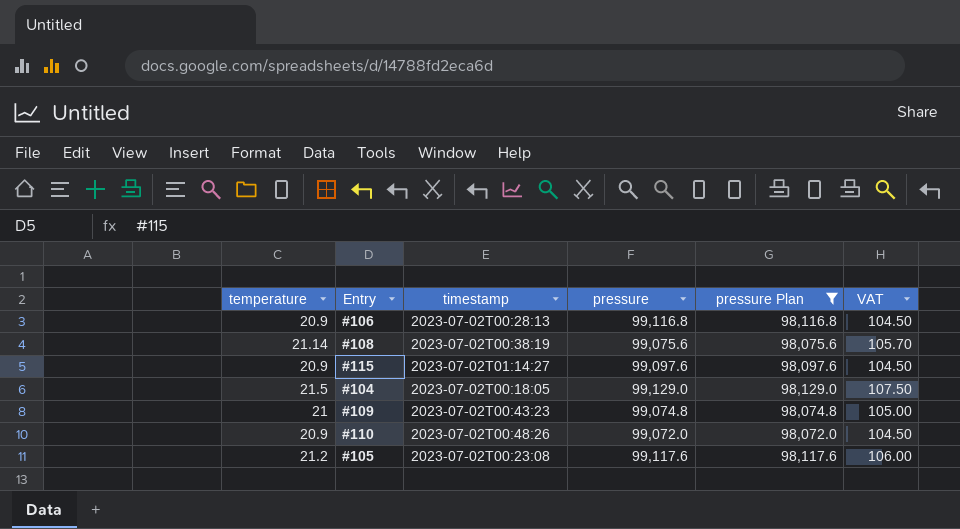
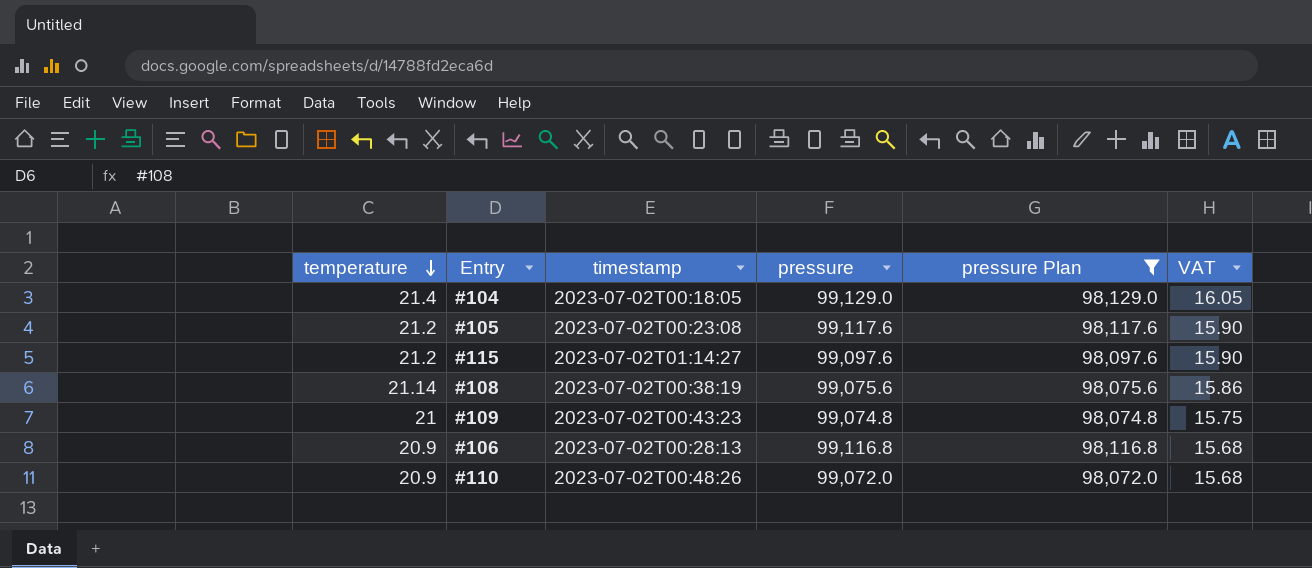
row order: none -> temperature descending
column VAT | formula: [temperature] * 5 -> [temperature] * 0.75
#104 | temperature: 21.5 -> 21.4
#115 | temperature: 20.9 -> 21.2

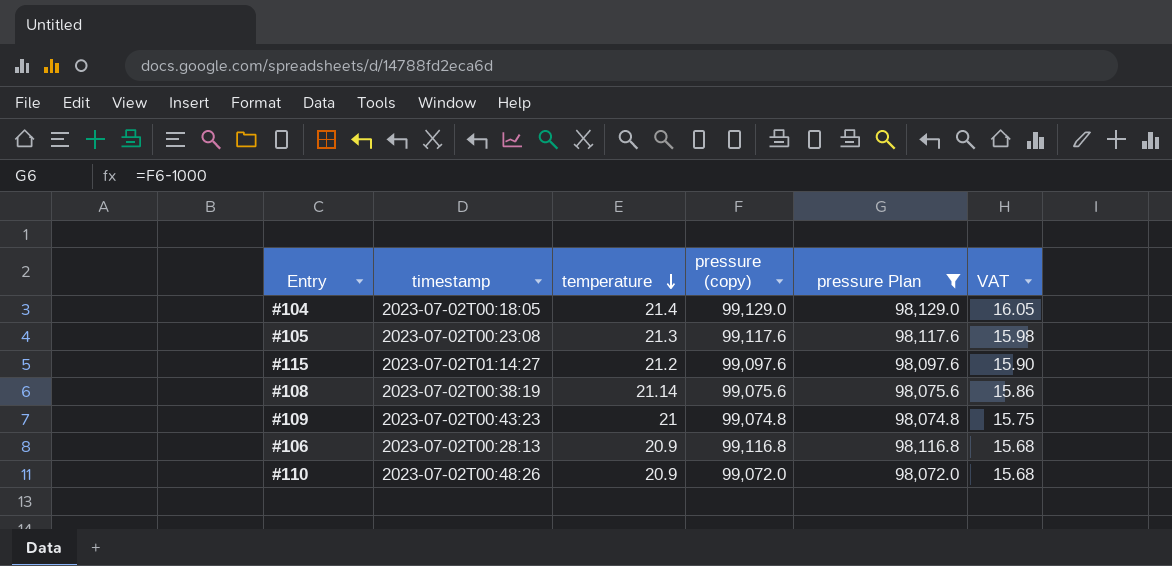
column temperature | position: 1 -> 3
column name: pressure -> pressure (copy)
#105 | temperature: 21.2 -> 21.3
#105 | VAT: 15.90 -> 15.98

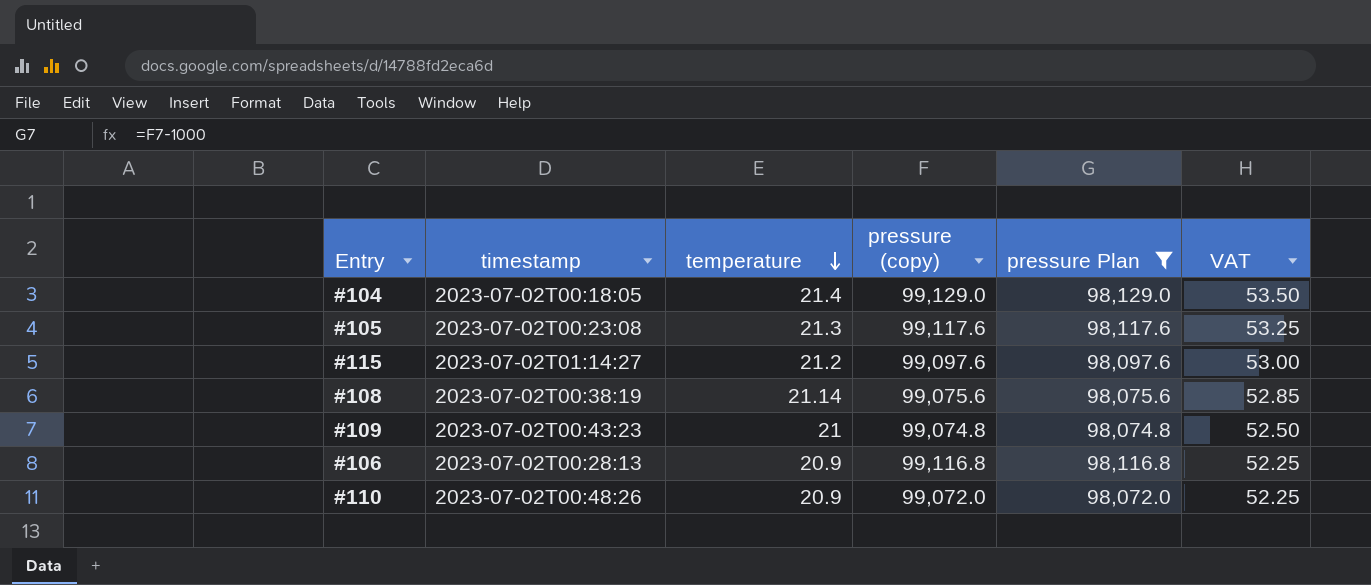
column VAT | formula: [temperature] * 0.75 -> [temperature] * 2.5

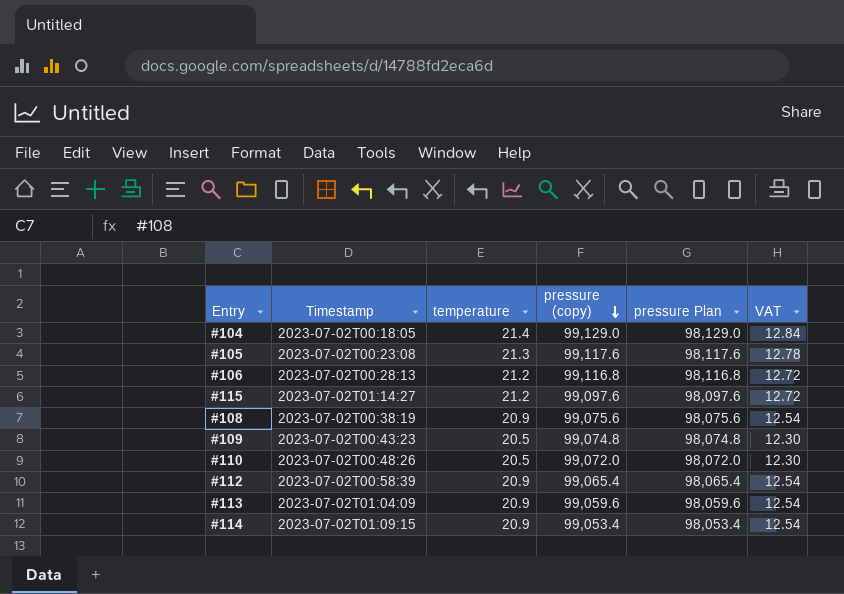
filter: pressure Plan >= 98,072.0 -> none
row order: temperature descending -> pressure (copy) descending
column name: timestamp -> Timestamp
column VAT | formula: [temperature] * 2.5 -> [temperature] * 0.6
#106 | temperature: 20.9 -> 21.2
#108 | temperature: 21.14 -> 20.9
#109 | temperature: 21 -> 20.5
#110 | temperature: 20.9 -> 20.5

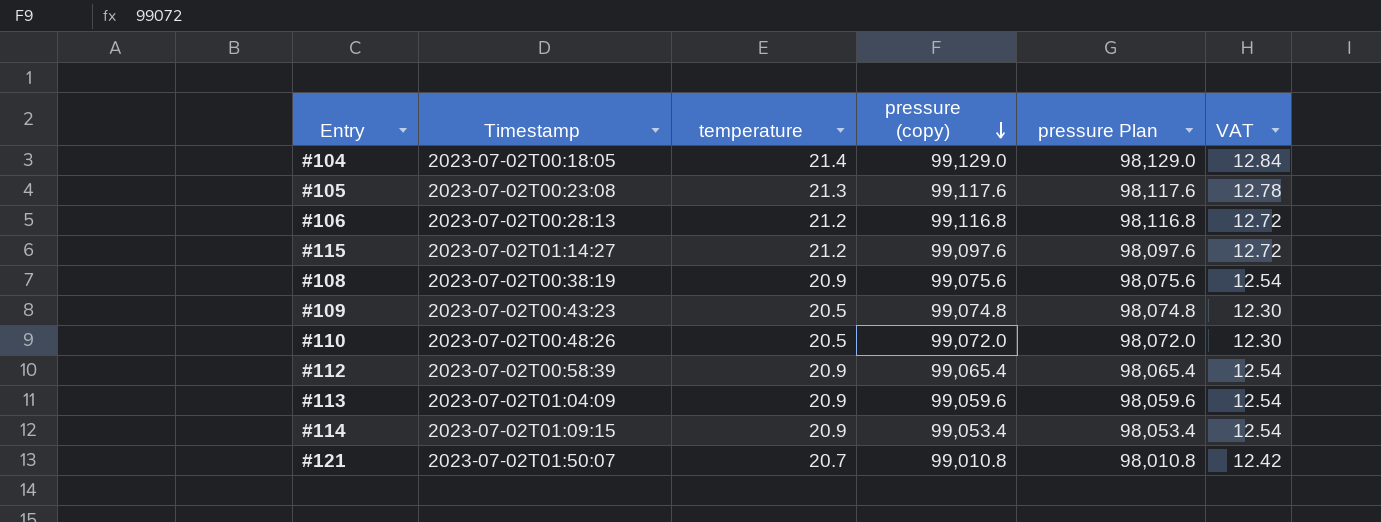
row #121: none -> 2023-07-02T01:50:07 | 20.7 | 99,010.8 | 98,010.8 | 12.42

